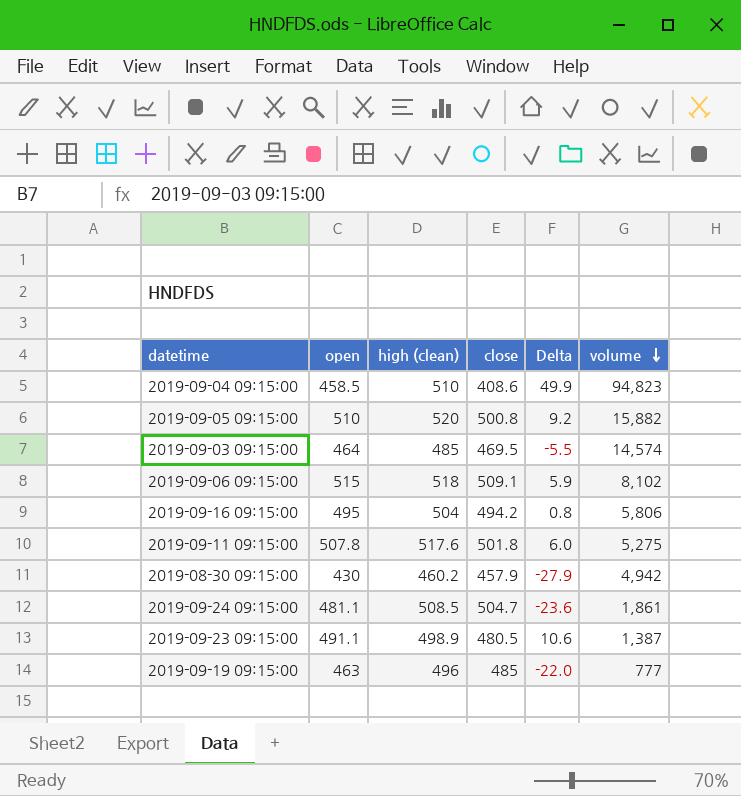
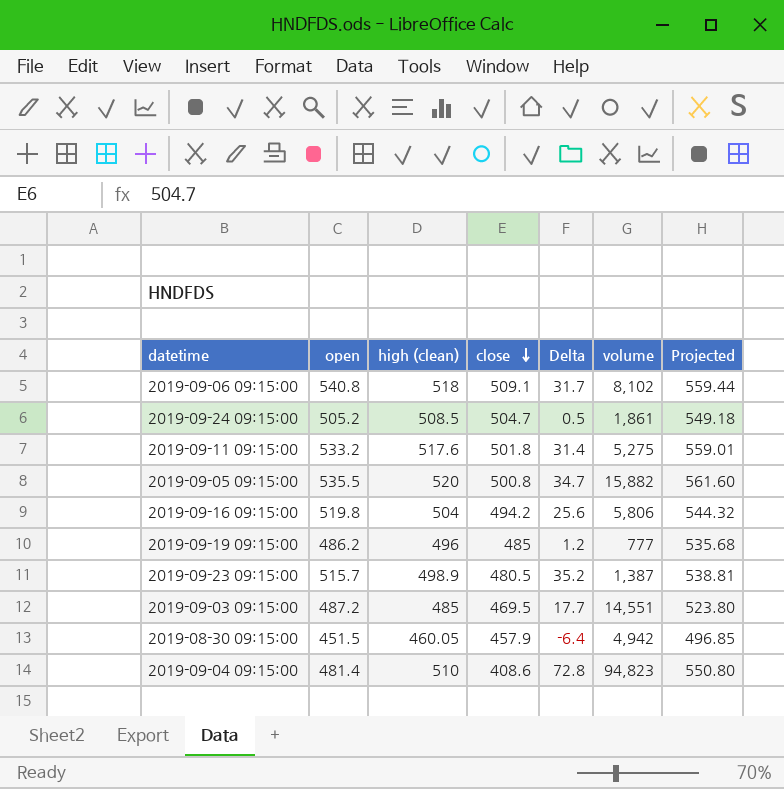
row order: volume descending -> close descending
column Projected | formula: none -> [high (clean)] * 1.08
2019-09-06 09:15:00 | open: 515 -> 540.8
2019-09-06 09:15:00 | Delta: 5.9 -> 31.7
2019-09-24 09:15:00 | open: 481.1 -> 505.2
2019-09-24 09:15:00 | Delta: -23.6 -> 0.5
2019-09-11 09:15:00 | open: 507.8 -> 533.2
2019-09-11 09:15:00 | Delta: 6.0 -> 31.4
2019-09-05 09:15:00 | open: 510 -> 535.5
2019-09-05 09:15:00 | Delta: 9.2 -> 34.7
2019-09-16 09:15:00 | open: 495 -> 519.8
2019-09-16 09:15:00 | Delta: 0.8 -> 25.6
2019-09-19 09:15:00 | open: 463 -> 486.2
2019-09-19 09:15:00 | Delta: -22.0 -> 1.2
2019-09-23 09:15:00 | open: 491.1 -> 515.7
2019-09-23 09:15:00 | Delta: 10.6 -> 35.2
2019-09-03 09:15:00 | open: 464 -> 487.2
2019-09-03 09:15:00 | Delta: -5.5 -> 17.7
2019-09-03 09:15:00 | volume: 14,574 -> 14,551
2019-08-30 09:15:00 | open: 430 -> 451.5
2019-08-30 09:15:00 | high (clean): 460.2 -> 460.05
2019-08-30 09:15:00 | Delta: -27.9 -> -6.4
2019-09-04 09:15:00 | open: 458.5 -> 481.4
2019-09-04 09:15:00 | Delta: 49.9 -> 72.8

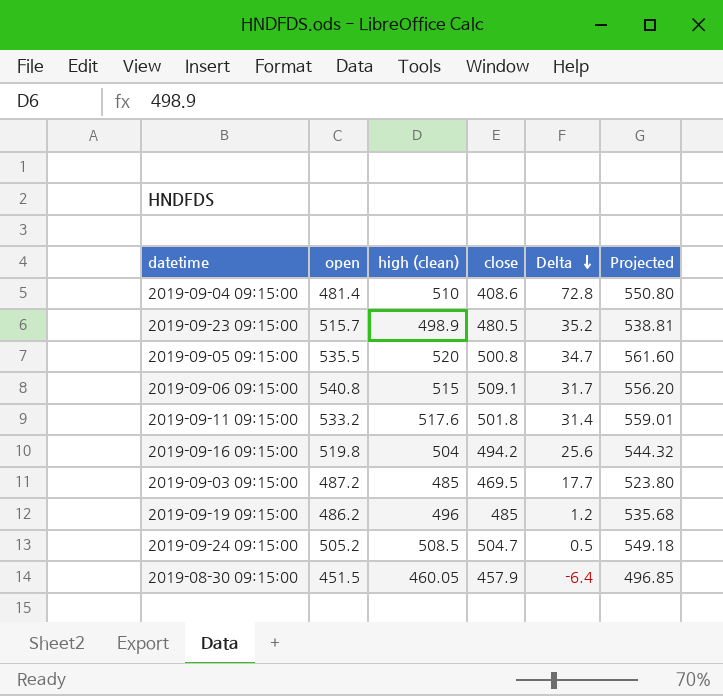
row order: close descending -> Delta descending
column volume | position: 6 -> none
2019-09-06 09:15:00 | high (clean): 518 -> 515
2019-09-06 09:15:00 | Projected: 559.44 -> 556.20

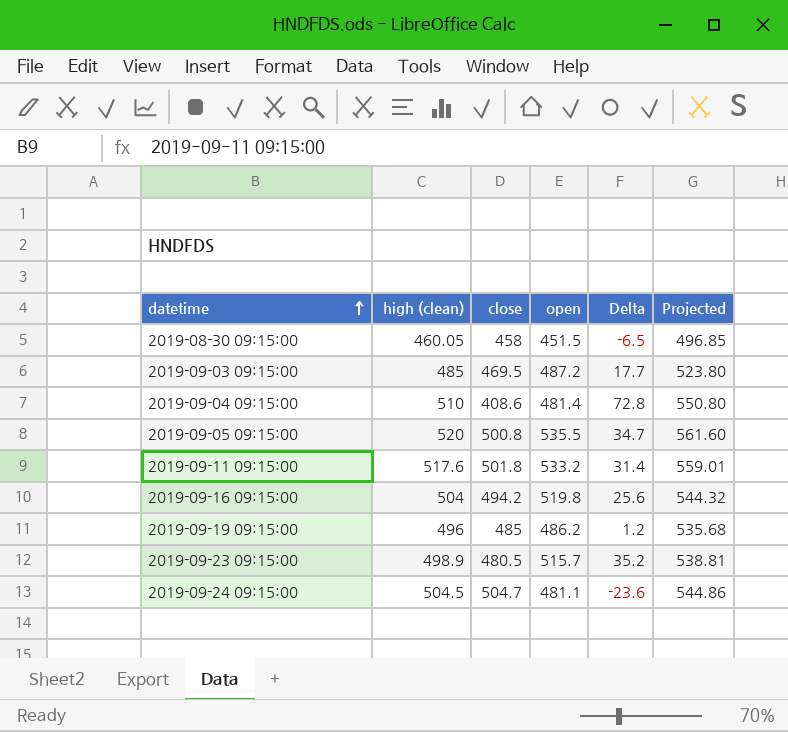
row order: Delta descending -> datetime ascending
column open | position: 2 -> 4
row 2019-09-06 09:15:00: 540.8 | 515 | 509.1 | 31.7 | 556.20 -> none
2019-08-30 09:15:00 | close: 457.9 -> 458
2019-08-30 09:15:00 | Delta: -6.4 -> -6.5
2019-09-24 09:15:00 | high (clean): 508.5 -> 504.5
2019-09-24 09:15:00 | open: 505.2 -> 481.1
2019-09-24 09:15:00 | Delta: 0.5 -> -23.6
2019-09-24 09:15:00 | Projected: 549.18 -> 544.86

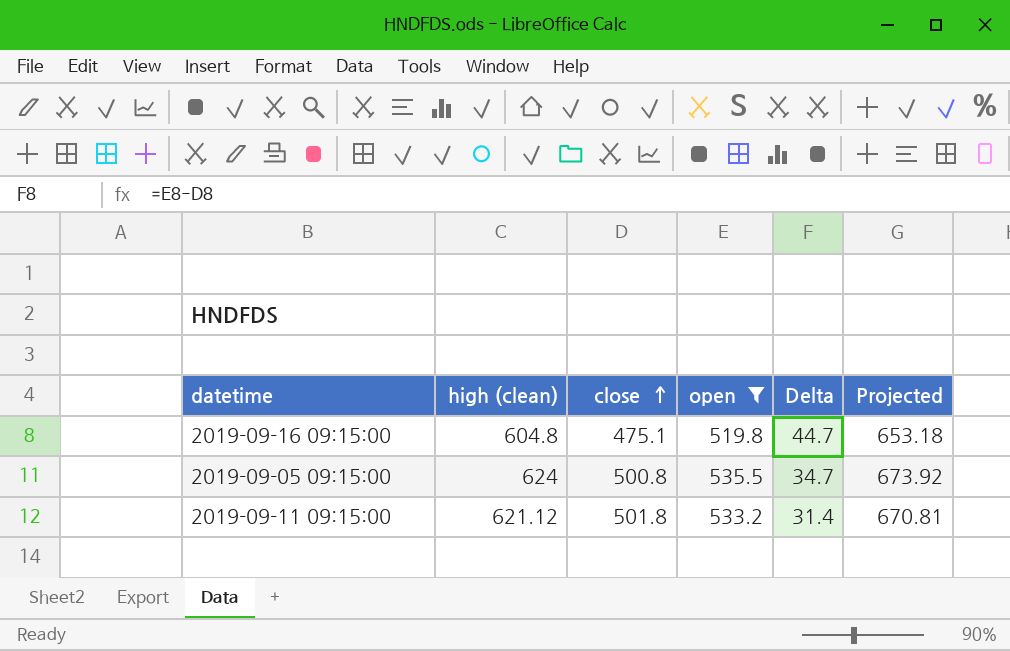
filter: none -> open >= 519.8
row order: datetime ascending -> close ascending
2019-09-16 09:15:00 | high (clean): 504 -> 604.8
2019-09-16 09:15:00 | close: 494.2 -> 475.1
2019-09-16 09:15:00 | Delta: 25.6 -> 44.7
2019-09-16 09:15:00 | Projected: 544.32 -> 653.18
2019-09-05 09:15:00 | high (clean): 520 -> 624
2019-09-05 09:15:00 | Projected: 561.60 -> 673.92
2019-09-11 09:15:00 | high (clean): 517.6 -> 621.12
2019-09-11 09:15:00 | Projected: 559.01 -> 670.81

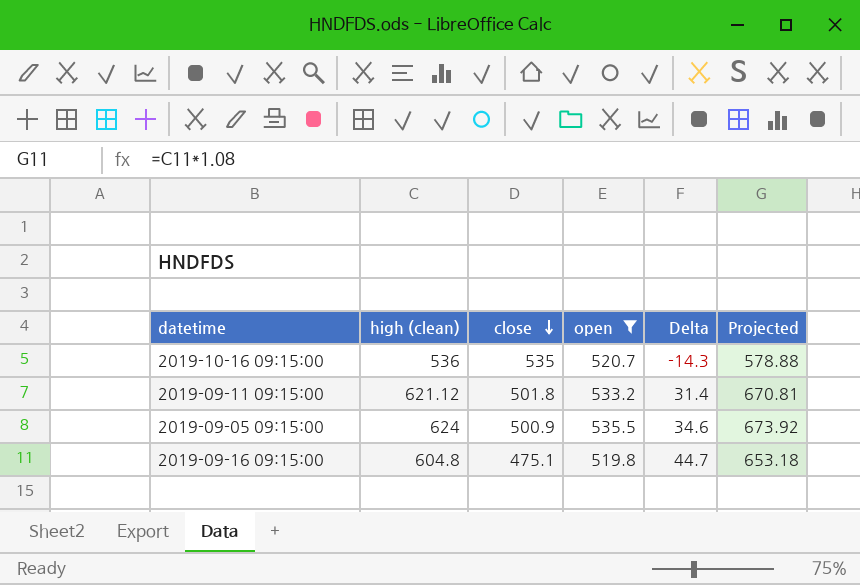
row order: close ascending -> close descending
row 2019-10-16 09:15:00: none -> 536 | 535 | 520.7 | -14.3 | 578.88
2019-09-05 09:15:00 | close: 500.8 -> 500.9
2019-09-05 09:15:00 | Delta: 34.7 -> 34.6

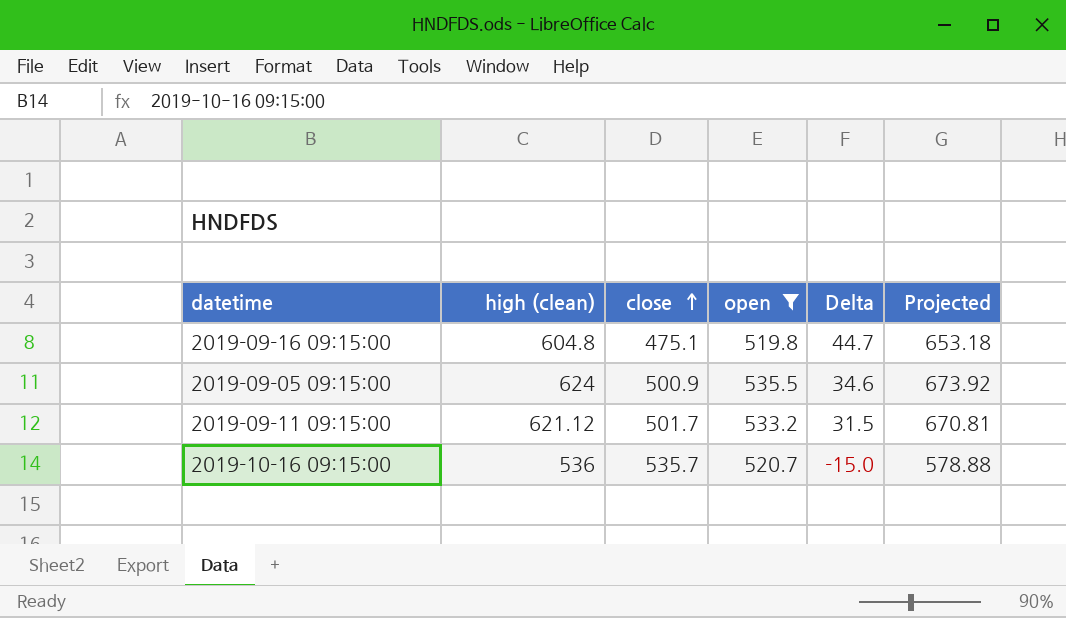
row order: close descending -> close ascending
2019-09-11 09:15:00 | close: 501.8 -> 501.7
2019-09-11 09:15:00 | Delta: 31.4 -> 31.5
2019-10-16 09:15:00 | close: 535 -> 535.7
2019-10-16 09:15:00 | Delta: -14.3 -> -15.0

